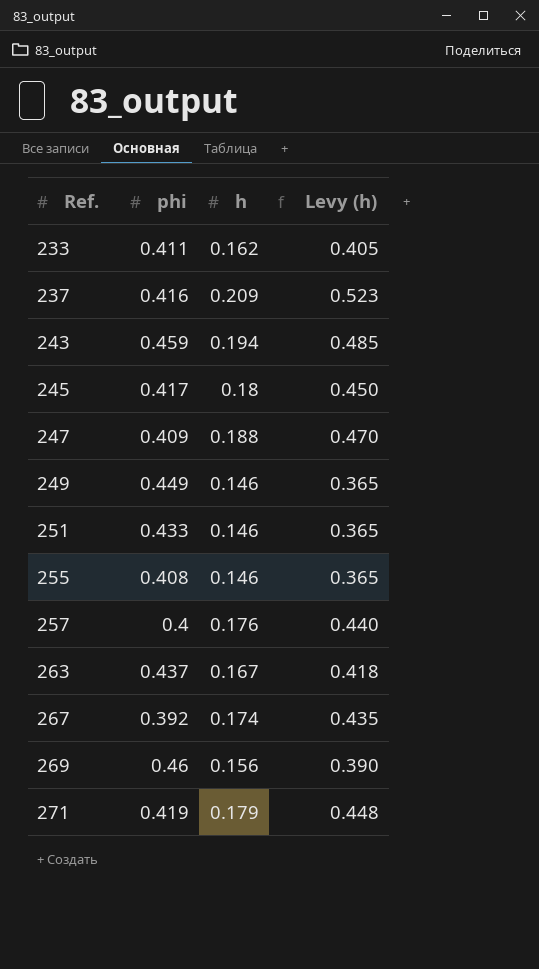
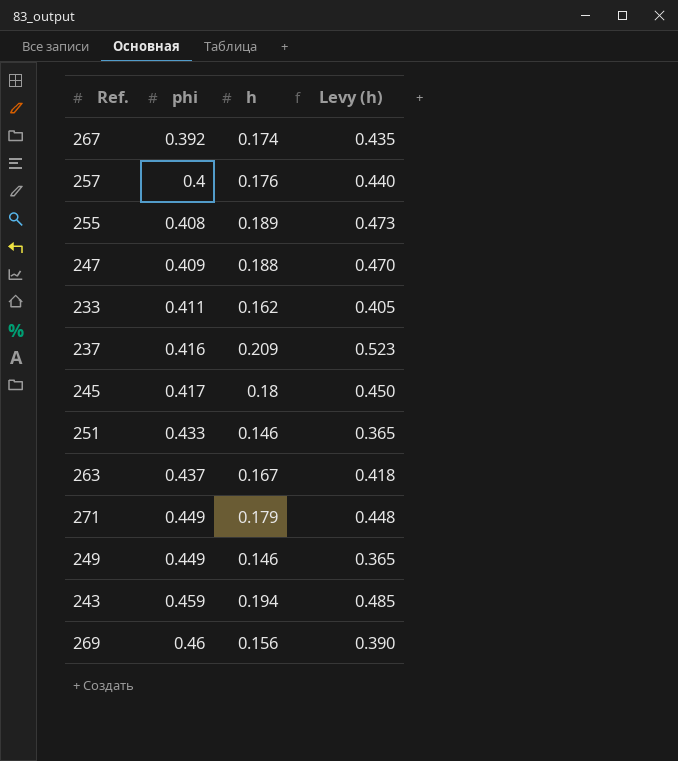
row order: Ref. ascending -> phi ascending
255 | h: 0.146 -> 0.189
255 | Levy (h): 0.365 -> 0.473
271 | phi: 0.419 -> 0.449

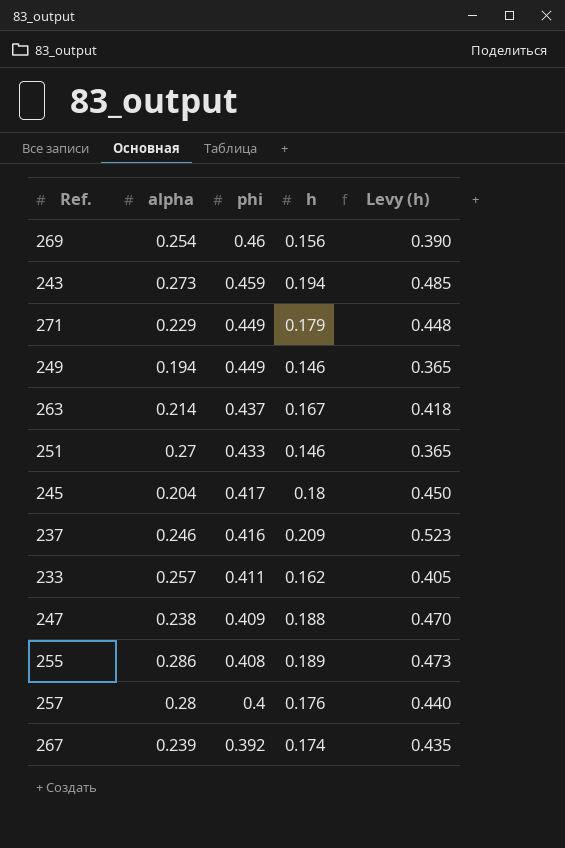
row order: phi ascending -> phi descending
column alpha | position: none -> 2

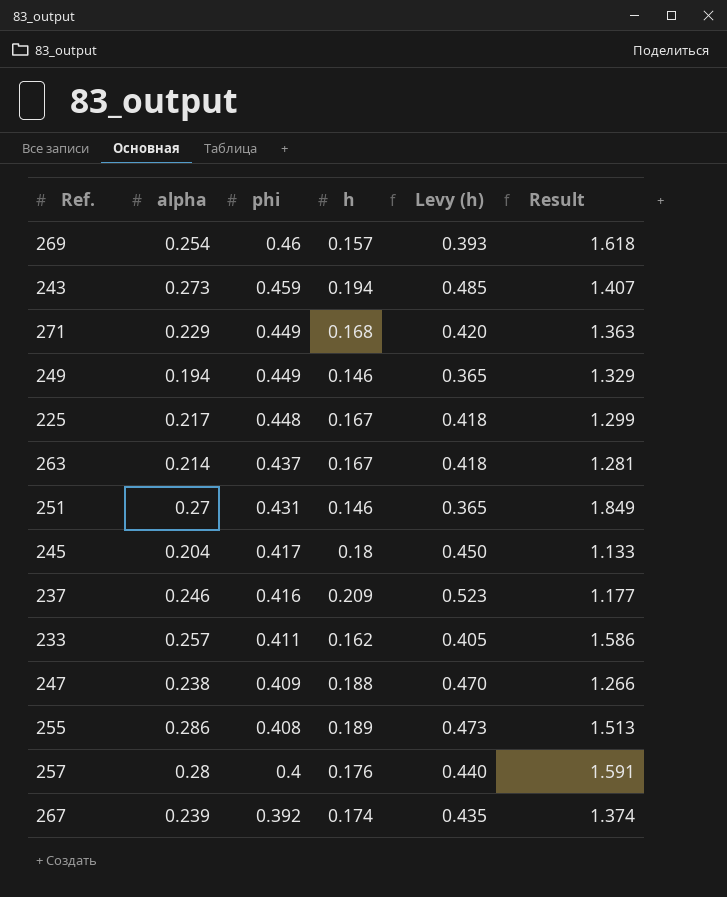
column Result | formula: none -> [alpha] / [h]
269 | h: 0.156 -> 0.157
269 | Levy (h): 0.390 -> 0.393
271 | h: 0.179 -> 0.168
271 | Levy (h): 0.448 -> 0.420
row 225: none -> 0.217 | 0.448 | 0.167 | 0.418 | 1.299
251 | phi: 0.433 -> 0.431

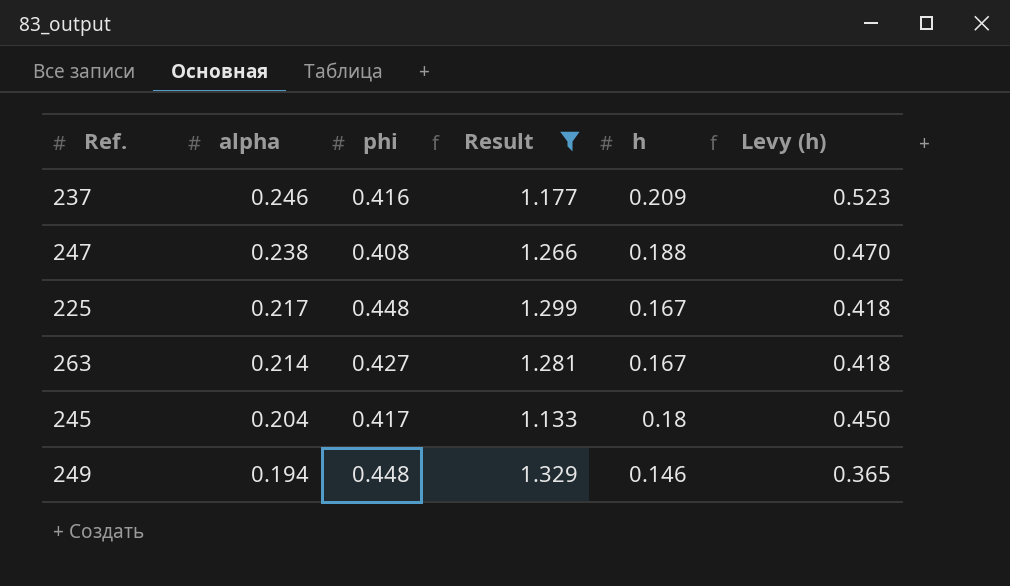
filter: none -> Result <= 1.329
row order: phi descending -> alpha descending
column Result | position: 6 -> 4
247 | phi: 0.409 -> 0.408
263 | phi: 0.437 -> 0.427
249 | phi: 0.449 -> 0.448

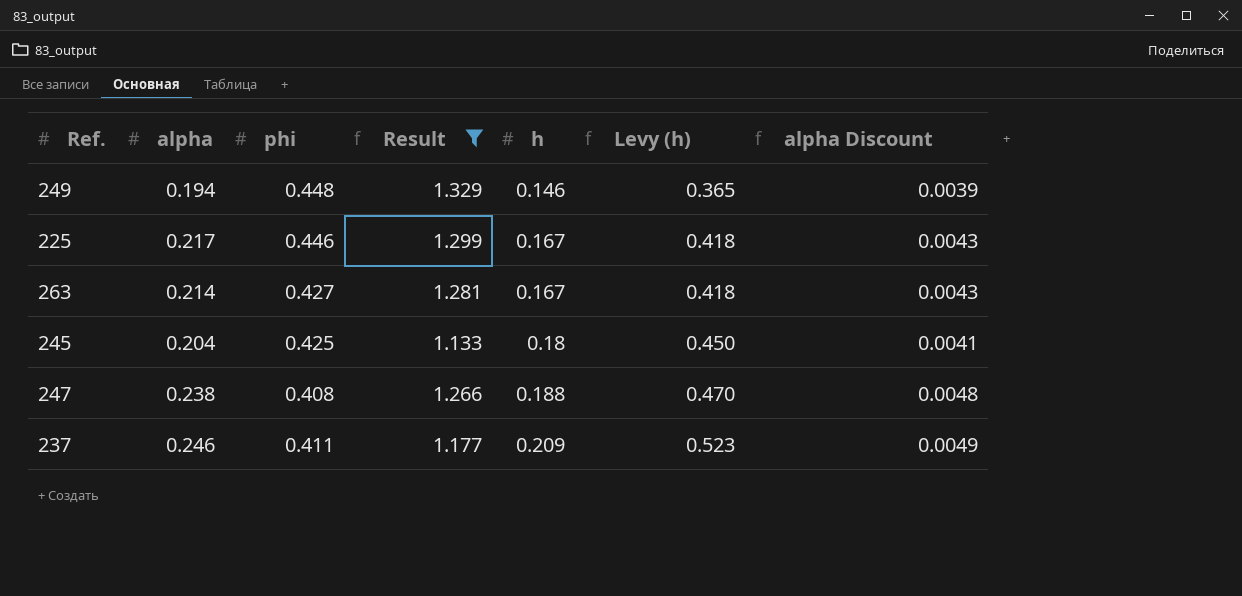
row order: alpha descending -> h ascending
column alpha Discount | formula: none -> [alpha] * 0.02
225 | phi: 0.448 -> 0.446
245 | phi: 0.417 -> 0.425
237 | phi: 0.416 -> 0.411

